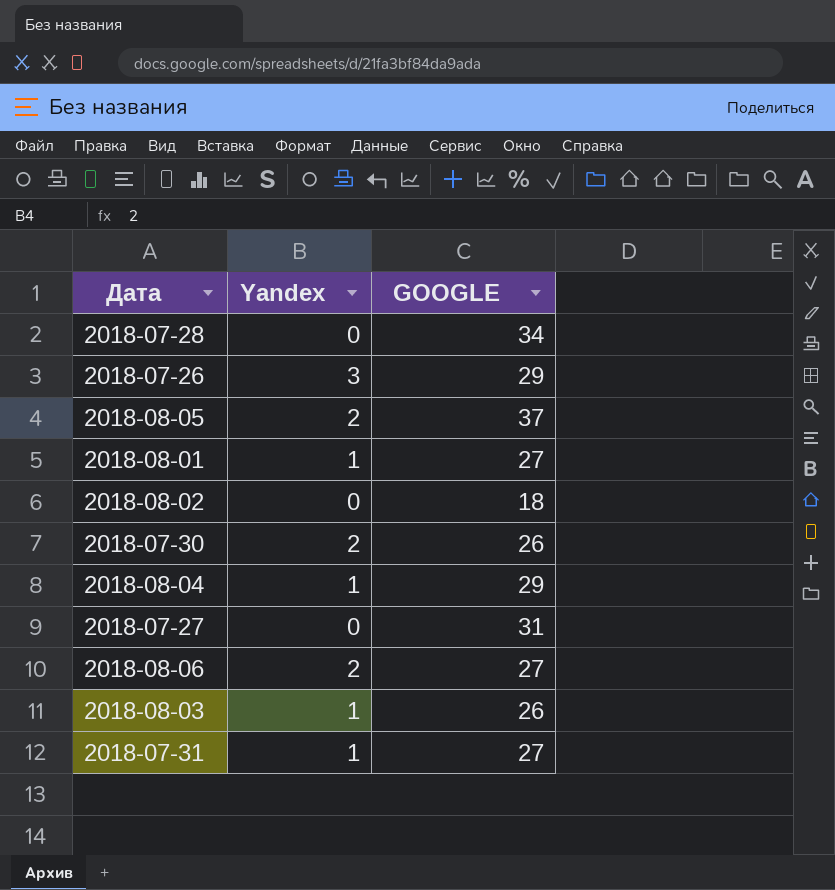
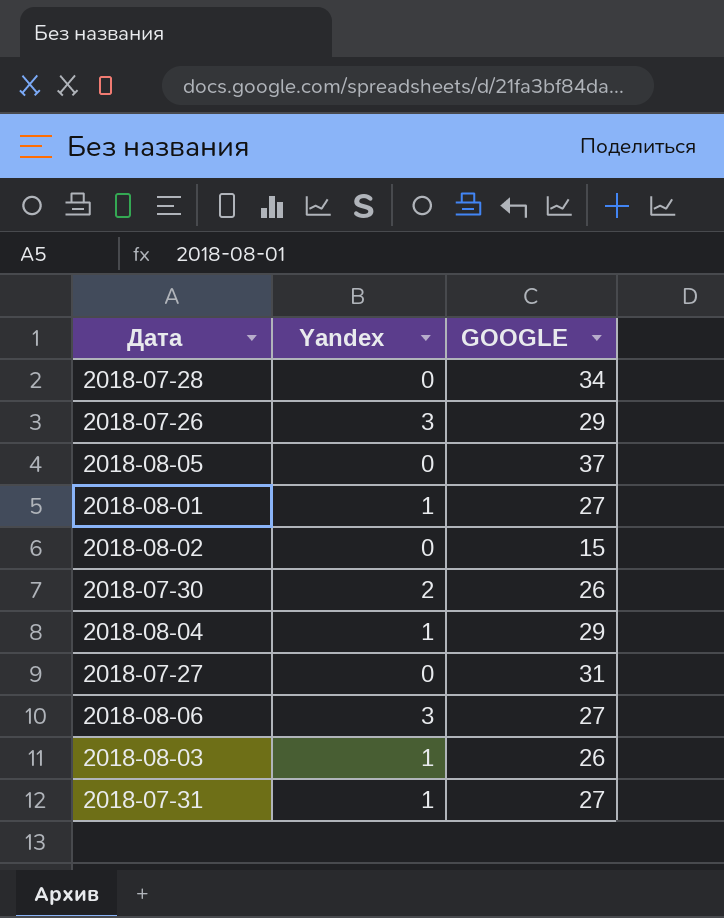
2018-08-05 | Yandex: 2 -> 0
2018-08-02 | GOOGLE: 18 -> 15
2018-08-06 | Yandex: 2 -> 3

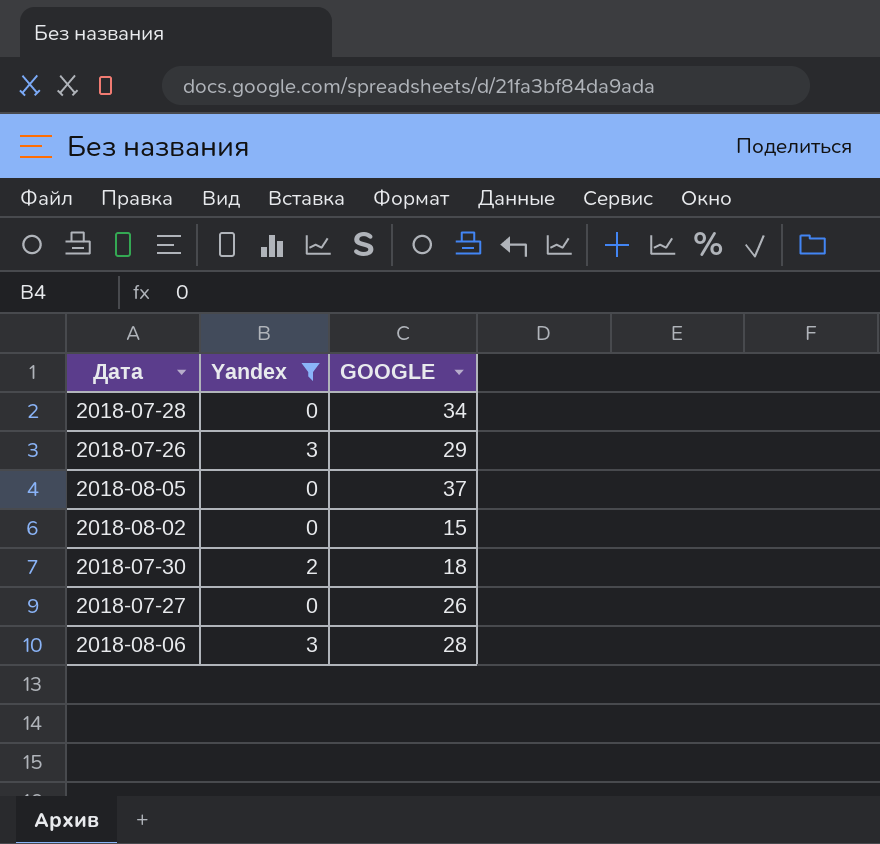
filter: none -> Yandex != 1
2018-07-30 | GOOGLE: 26 -> 18
2018-07-27 | GOOGLE: 31 -> 26
2018-08-06 | GOOGLE: 27 -> 28

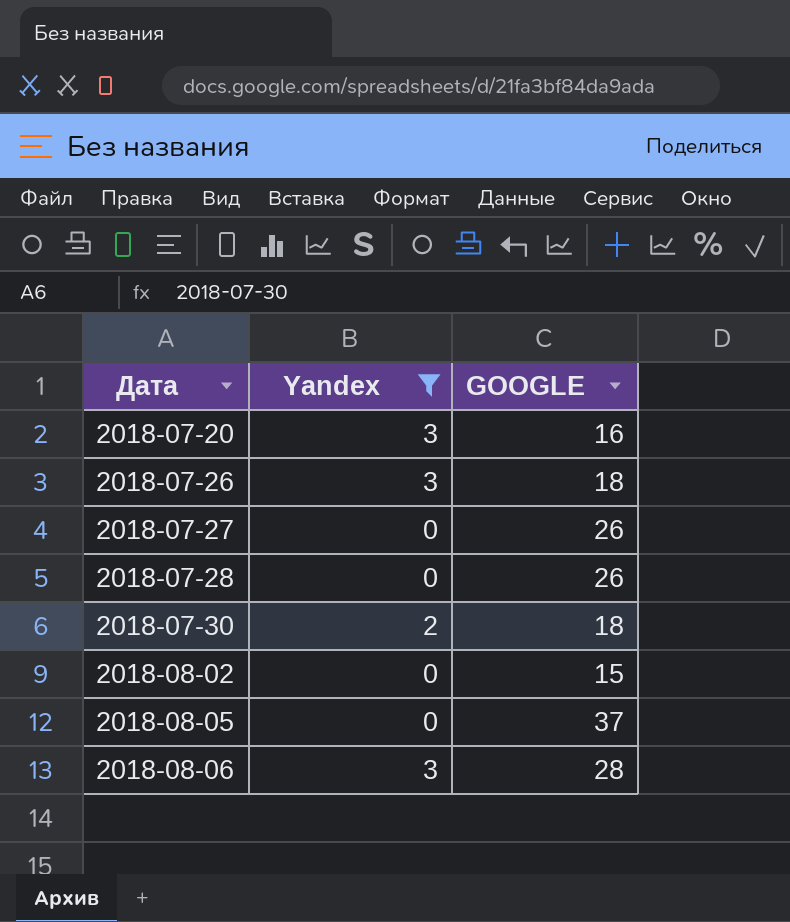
row order: none -> Дата ascending
row 2018-07-20: none -> 3 | 16
2018-07-26 | GOOGLE: 29 -> 18
2018-07-28 | GOOGLE: 34 -> 26

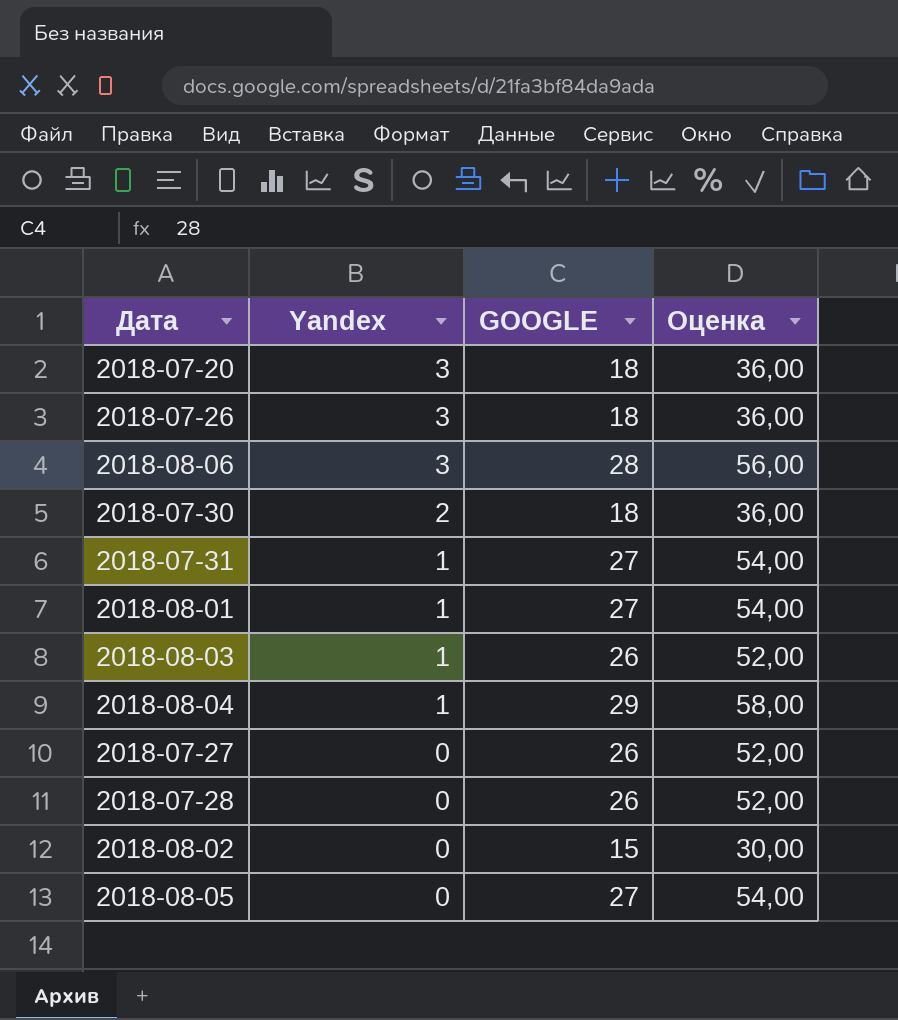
filter: Yandex != 1 -> none
row order: Дата ascending -> Yandex descending
column Оценка | formula: none -> [GOOGLE] * 2
2018-07-20 | GOOGLE: 16 -> 18
2018-08-05 | GOOGLE: 37 -> 27

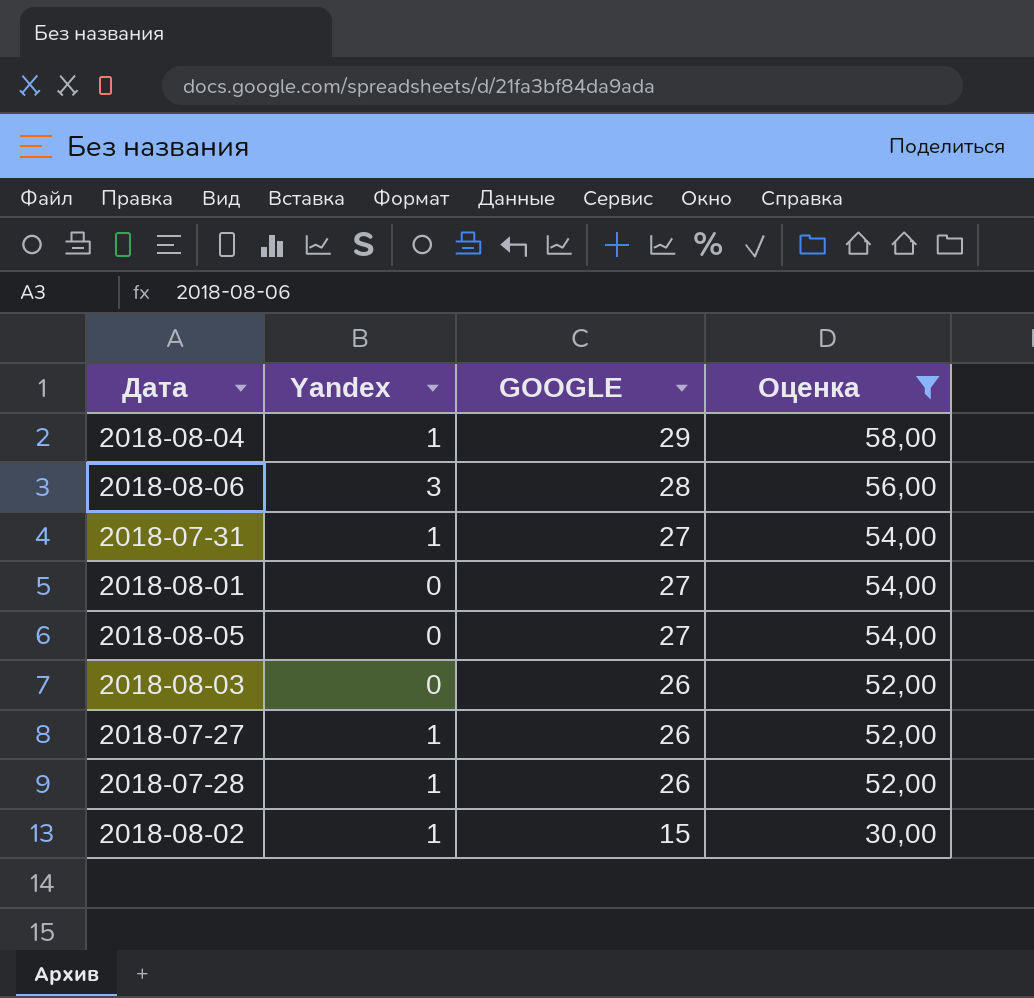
filter: none -> Оценка != 36,00
row order: Yandex descending -> GOOGLE descending
2018-08-01 | Yandex: 1 -> 0
2018-08-03 | Yandex: 1 -> 0
2018-07-27 | Yandex: 0 -> 1
2018-07-28 | Yandex: 0 -> 1
2018-08-02 | Yandex: 0 -> 1

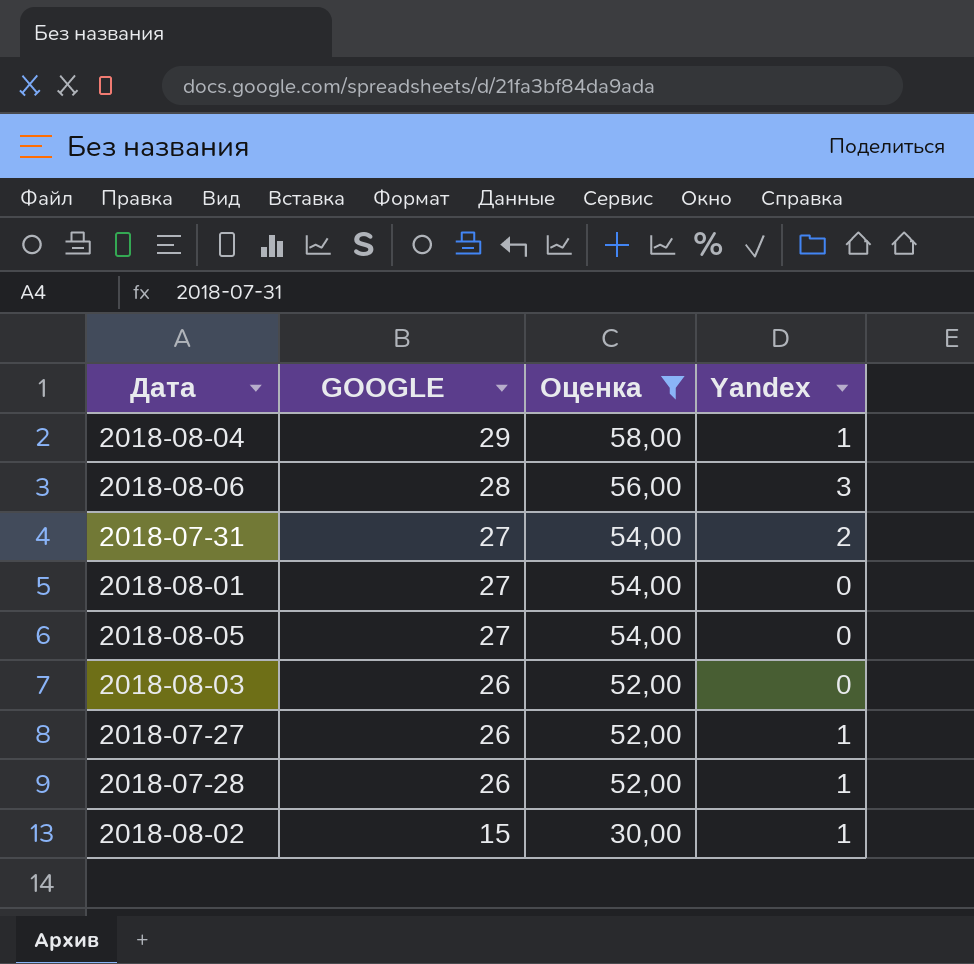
column Yandex | position: 2 -> 4
2018-07-31 | Yandex: 1 -> 2

